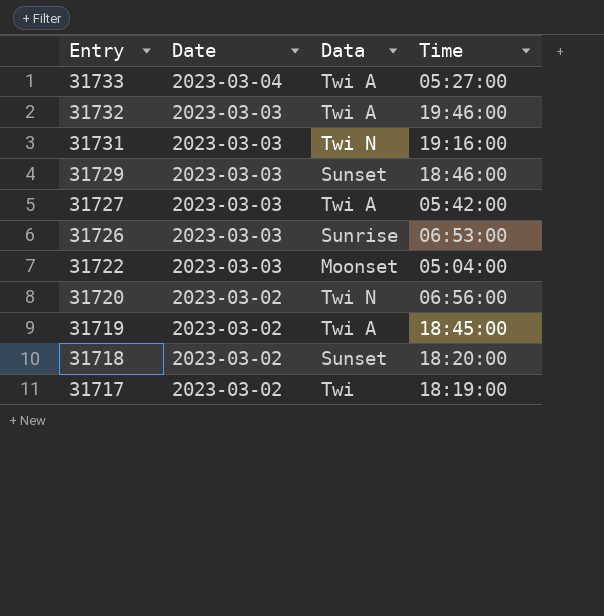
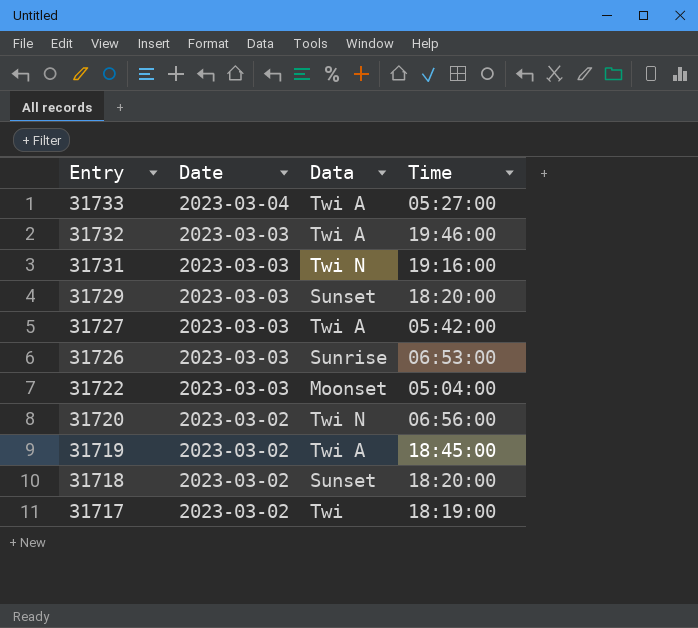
31729 | Time: 18:46:00 -> 18:20:00

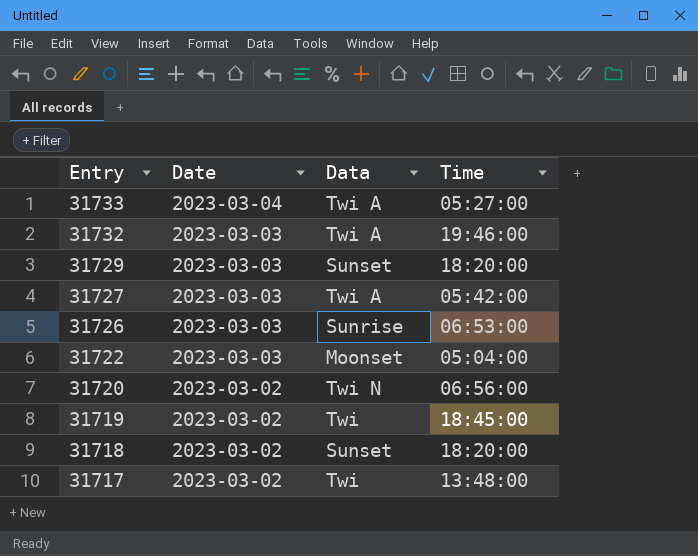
row 31731: 2023-03-03 | Twi N | 19:16:00 -> none
31719 | Data: Twi A -> Twi
31717 | Time: 18:19:00 -> 13:48:00

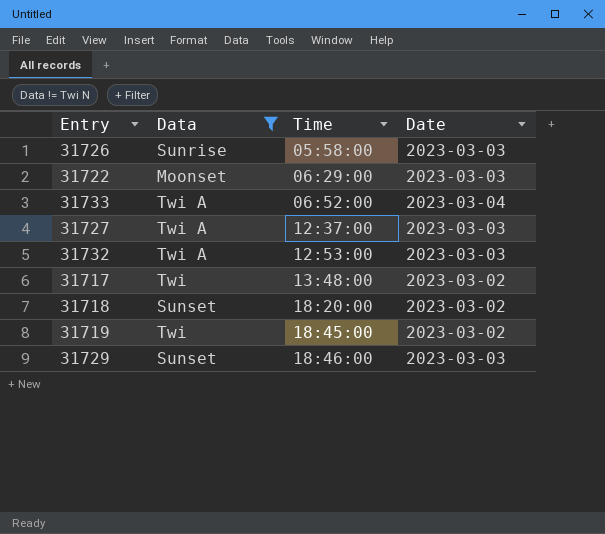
filter: none -> Data != Twi N
row order: Entry descending -> Time ascending
column Date | position: 2 -> 4
31726 | Time: 06:53:00 -> 05:58:00
31722 | Time: 05:04:00 -> 06:29:00
31733 | Time: 05:27:00 -> 06:52:00
31727 | Time: 05:42:00 -> 12:37:00
31732 | Time: 19:46:00 -> 12:53:00
31729 | Time: 18:20:00 -> 18:46:00

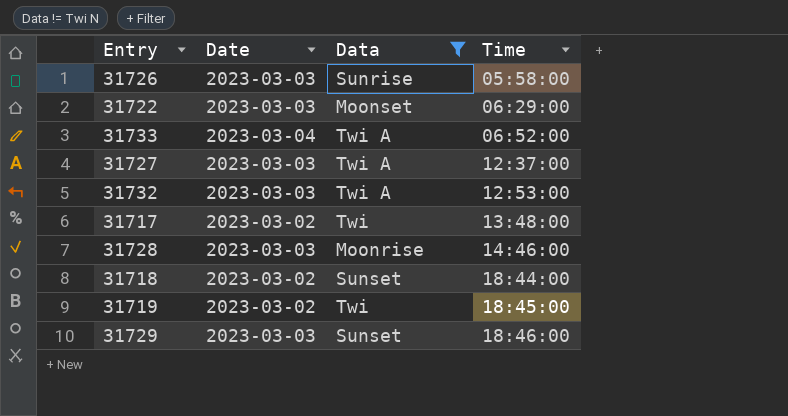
column Date | position: 4 -> 2
row 31728: none -> 2023-03-03 | Moonrise | 14:46:00
31718 | Time: 18:20:00 -> 18:44:00

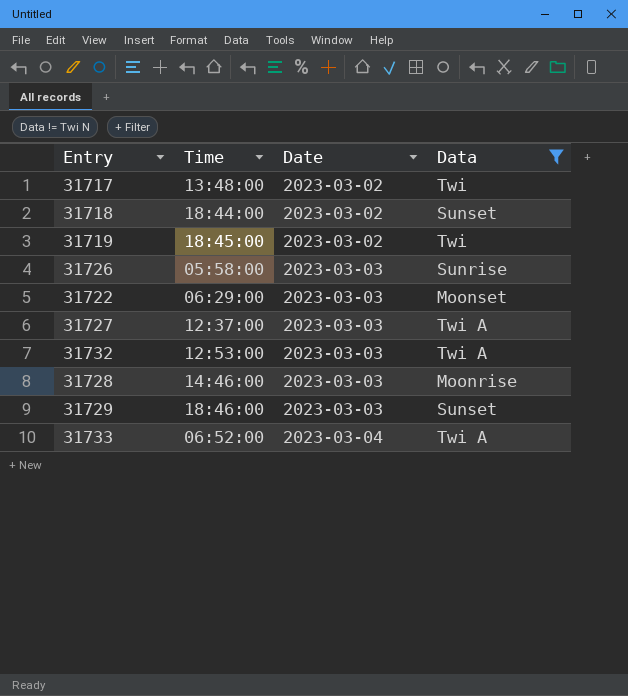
row order: Time ascending -> Date ascending
column Time | position: 4 -> 2

